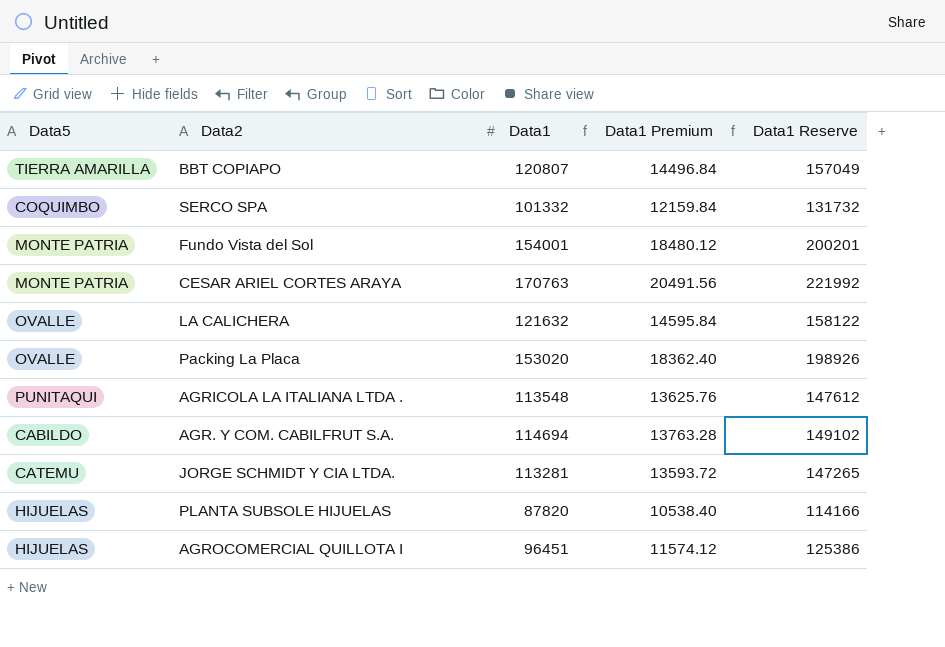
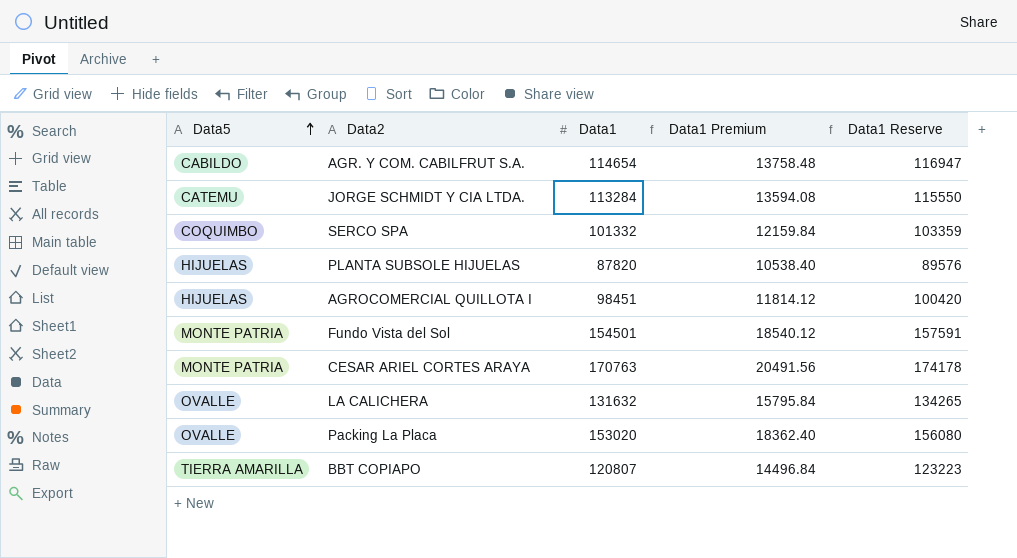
row order: none -> Data5 ascending
column Data1 Reserve | formula: [Data1] * 1.3 -> [Data1] * 1.02
row AGRICOLA LA ITALIANA LTDA .: PUNITAQUI | 113548 | 13625.76 | 147612 -> none
AGR. Y COM. CABILFRUT S.A. | Data1: 114694 -> 114654
AGR. Y COM. CABILFRUT S.A. | Data1 Premium: 13763.28 -> 13758.48
JORGE SCHMIDT Y CIA LTDA. | Data1: 113281 -> 113284
JORGE SCHMIDT Y CIA LTDA. | Data1 Premium: 13593.72 -> 13594.08
AGROCOMERCIAL QUILLOTA I | Data1: 96451 -> 98451
AGROCOMERCIAL QUILLOTA I | Data1 Premium: 11574.12 -> 11814.12
Fundo Vista del Sol | Data1: 154001 -> 154501
Fundo Vista del Sol | Data1 Premium: 18480.12 -> 18540.12
LA CALICHERA | Data1: 121632 -> 131632
LA CALICHERA | Data1 Premium: 14595.84 -> 15795.84

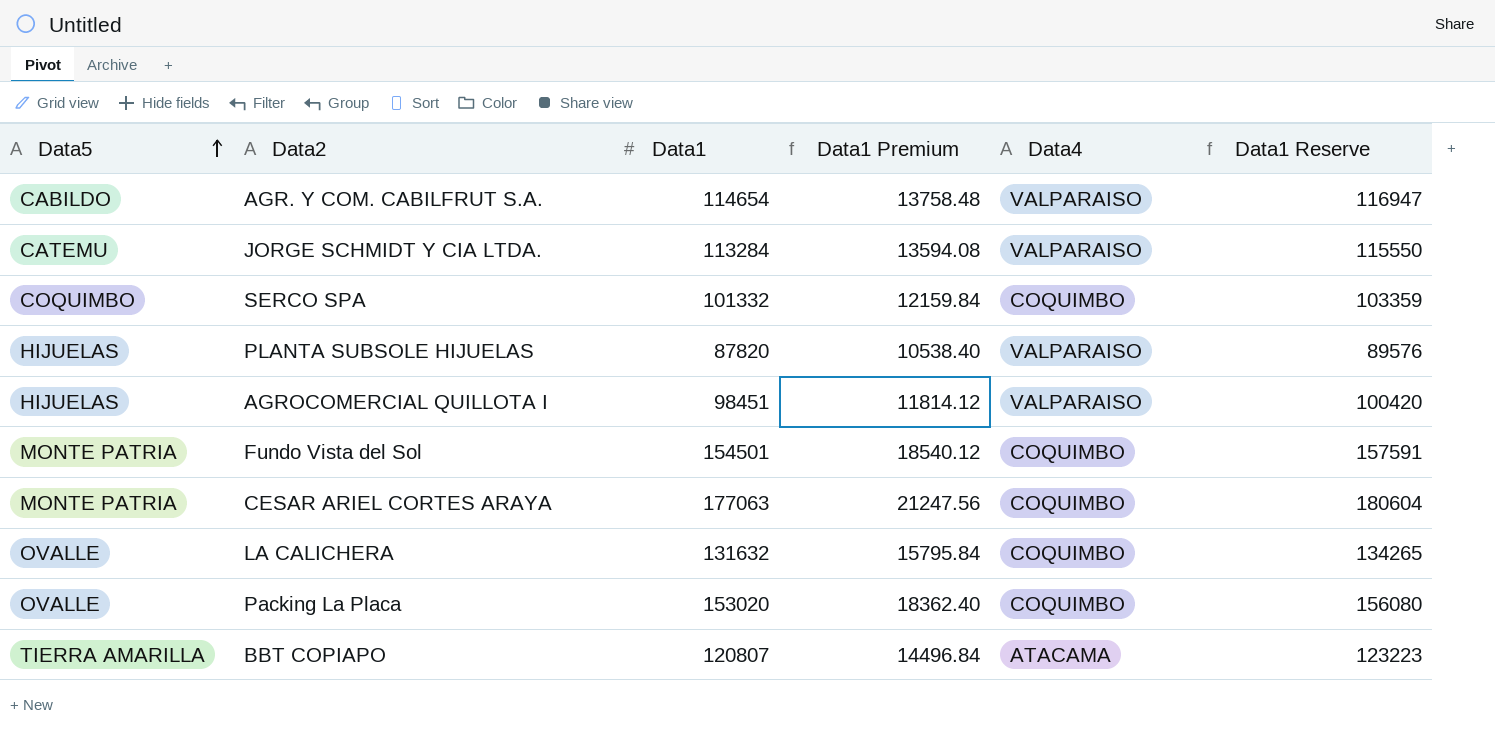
column Data4 | position: none -> 5
CESAR ARIEL CORTES ARAYA | Data1: 170763 -> 177063
CESAR ARIEL CORTES ARAYA | Data1 Premium: 20491.56 -> 21247.56
CESAR ARIEL CORTES ARAYA | Data1 Reserve: 174178 -> 180604

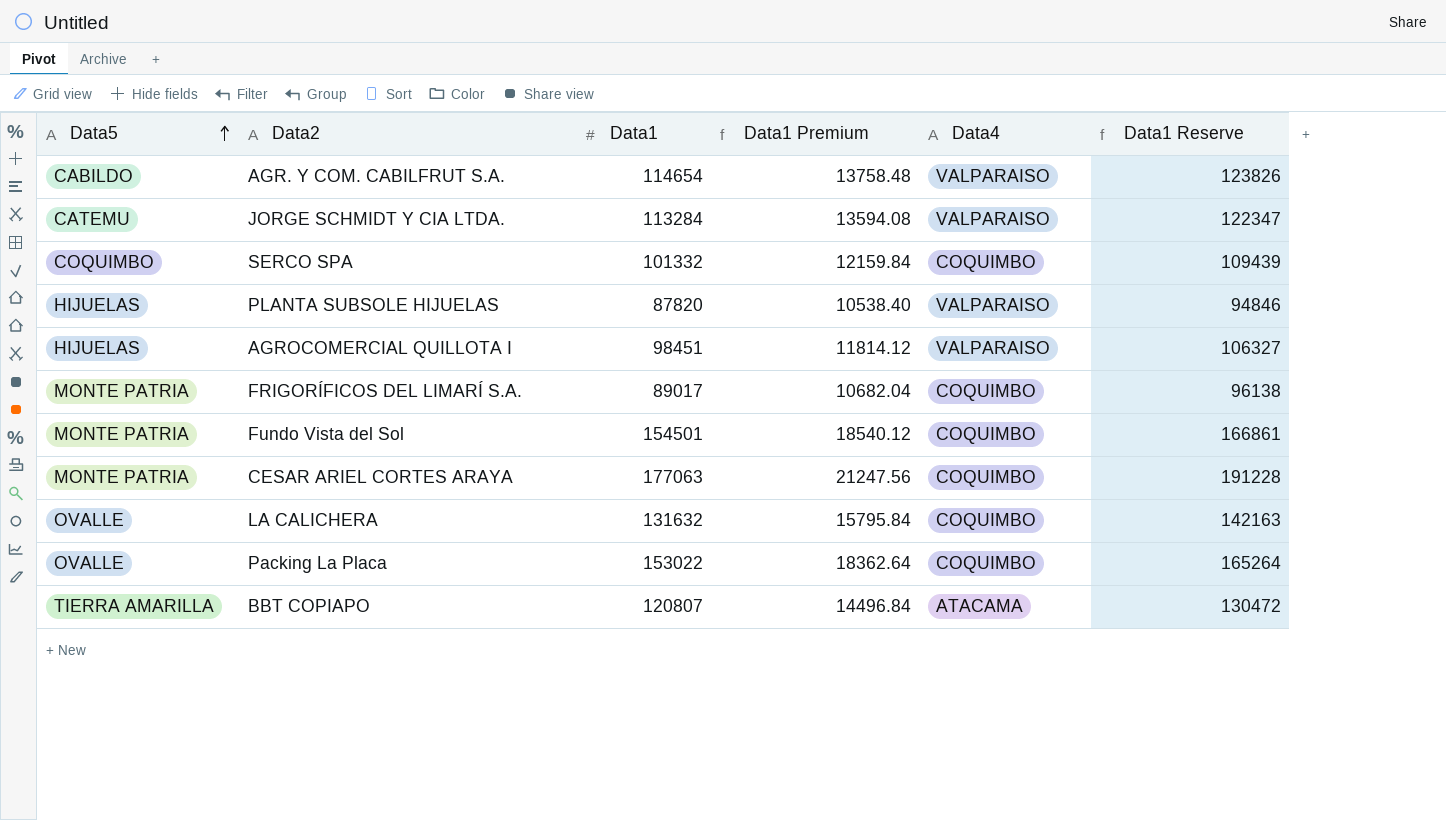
column Data1 Reserve | formula: [Data1] * 1.02 -> [Data1] * 1.08
row FRIGORÍFICOS DEL LIMARÍ S.A.: none -> MONTE PATRIA | 89017 | 10682.04 | COQUIMBO | 96138
Packing La Placa | Data1: 153020 -> 153022
Packing La Placa | Data1 Premium: 18362.40 -> 18362.64

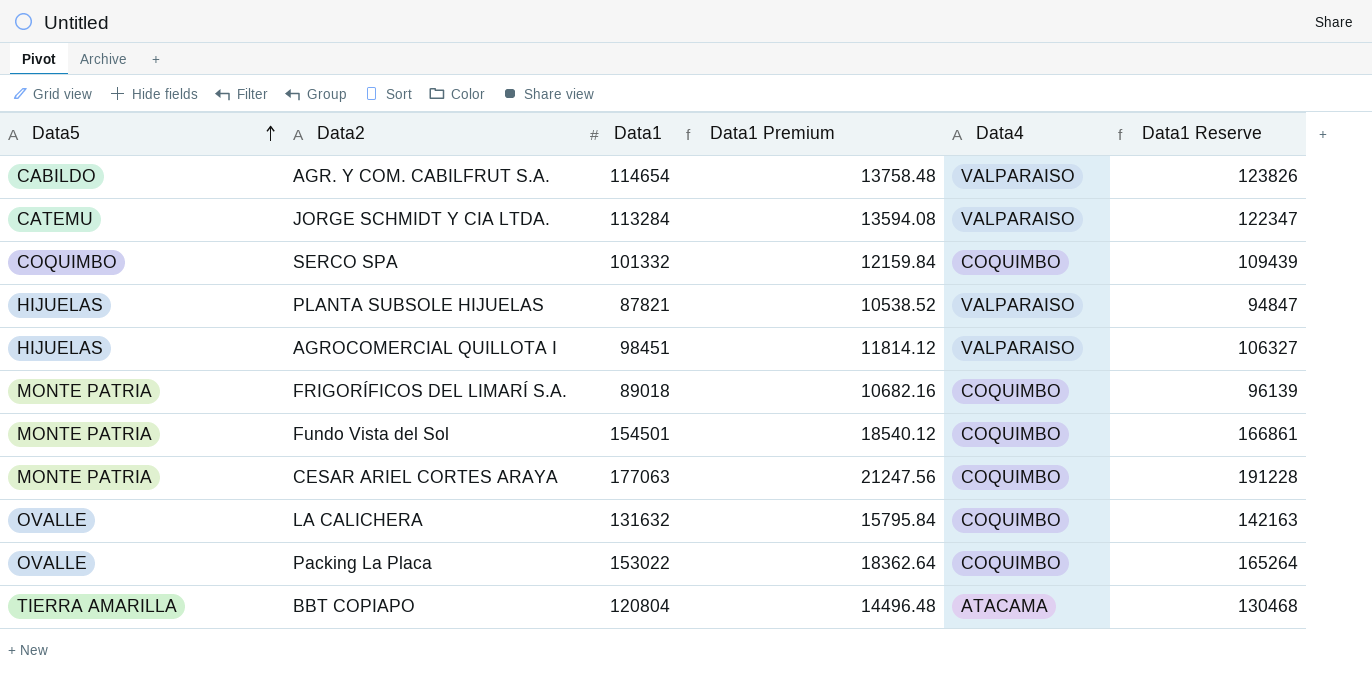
PLANTA SUBSOLE HIJUELAS | Data1: 87820 -> 87821
PLANTA SUBSOLE HIJUELAS | Data1 Premium: 10538.40 -> 10538.52
PLANTA SUBSOLE HIJUELAS | Data1 Reserve: 94846 -> 94847
FRIGORÍFICOS DEL LIMARÍ S.A. | Data1: 89017 -> 89018
FRIGORÍFICOS DEL LIMARÍ S.A. | Data1 Premium: 10682.04 -> 10682.16
FRIGORÍFICOS DEL LIMARÍ S.A. | Data1 Reserve: 96138 -> 96139
BBT COPIAPO | Data1: 120807 -> 120804
BBT COPIAPO | Data1 Premium: 14496.84 -> 14496.48
BBT COPIAPO | Data1 Reserve: 130472 -> 130468

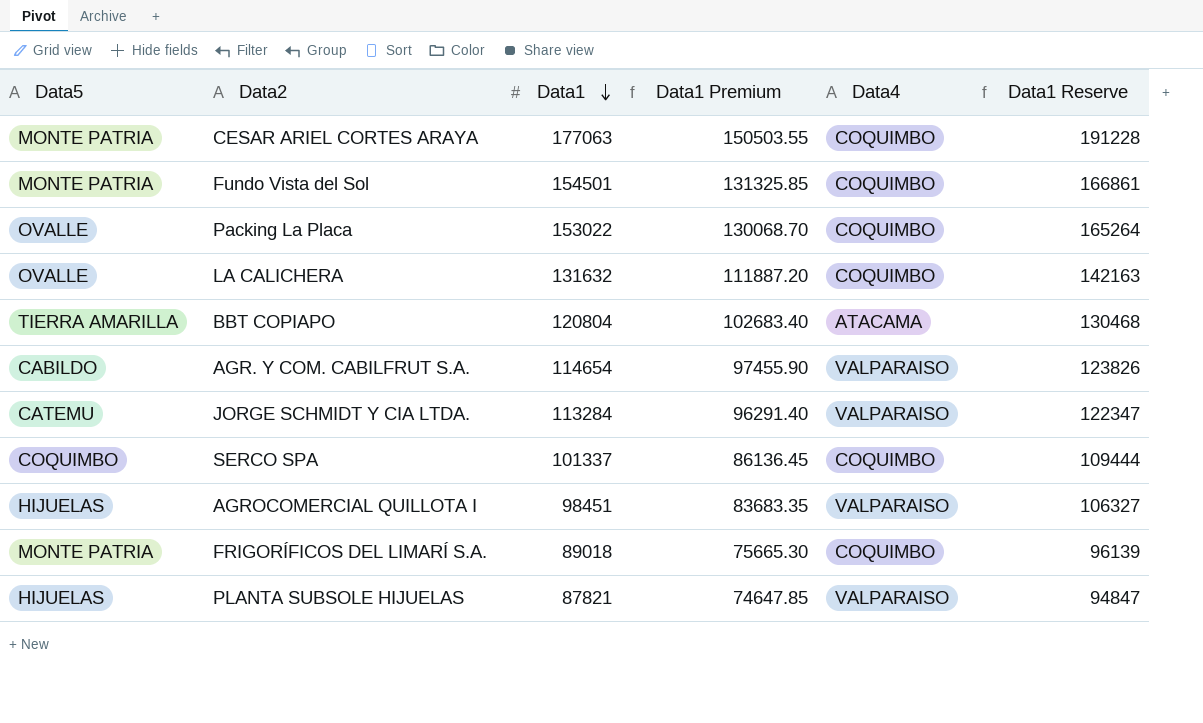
row order: Data5 ascending -> Data1 descending
column Data1 Premium | formula: [Data1] * 0.12 -> [Data1] * 0.85
SERCO SPA | Data1: 101332 -> 101337
SERCO SPA | Data1 Reserve: 109439 -> 109444

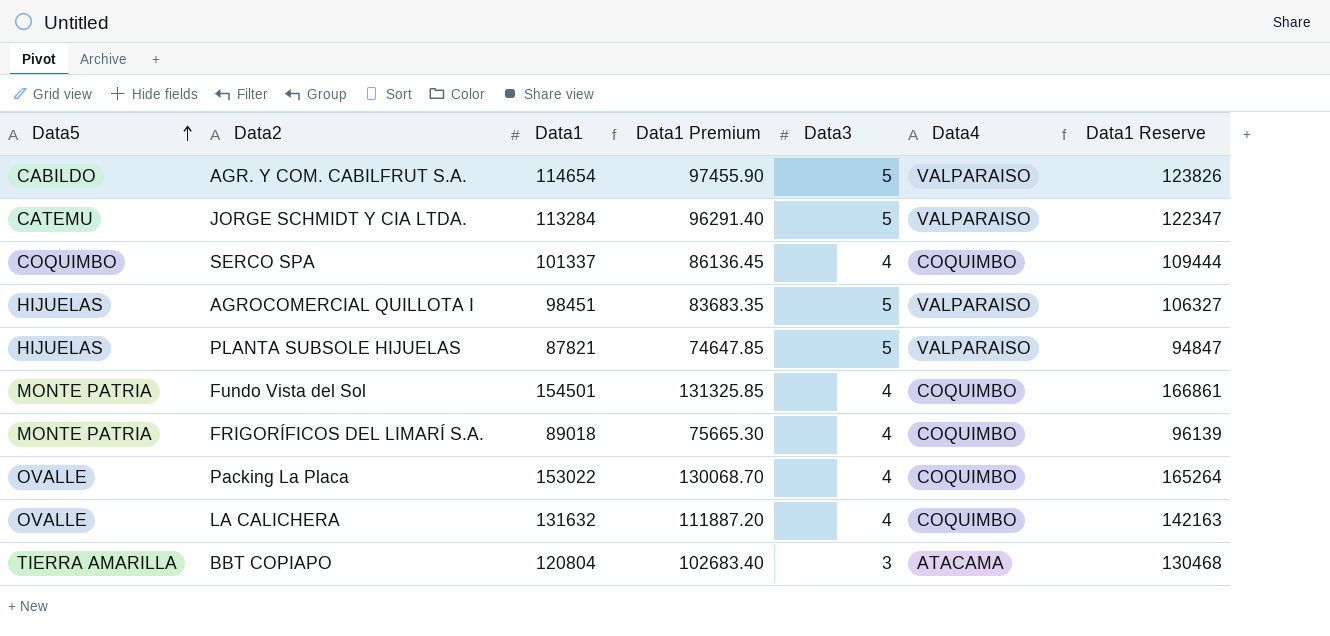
row order: Data1 descending -> Data5 ascending
column Data3 | position: none -> 5
row CESAR ARIEL CORTES ARAYA: MONTE PATRIA | 177063 | 150503.55 | COQUIMBO | 191228 -> none

